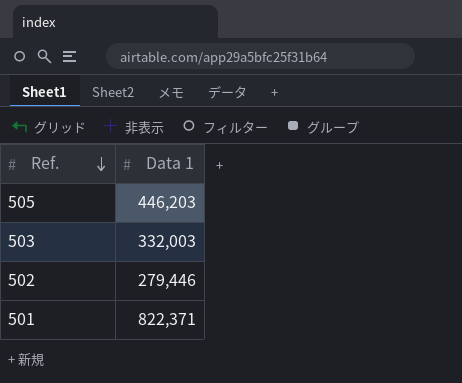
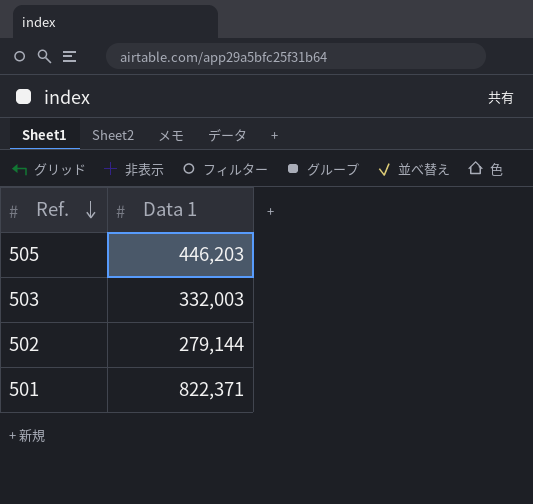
502 | Data 1: 279,446 -> 279,144

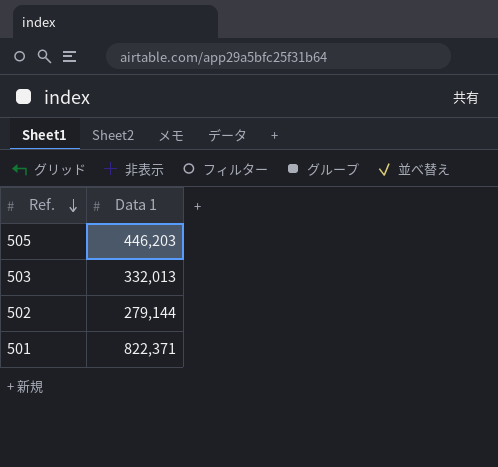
503 | Data 1: 332,003 -> 332,013

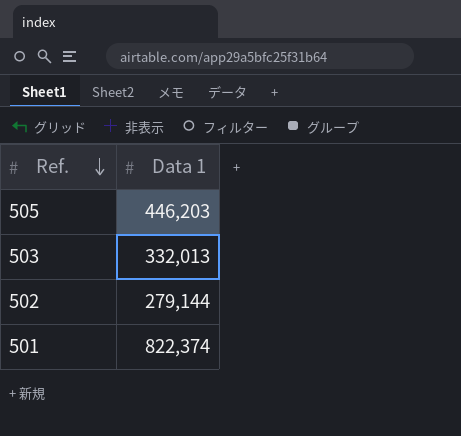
501 | Data 1: 822,371 -> 822,374

